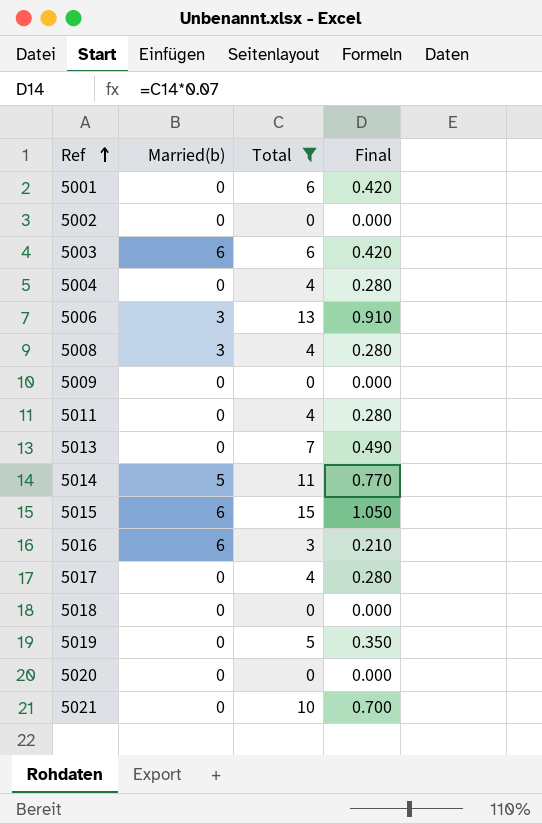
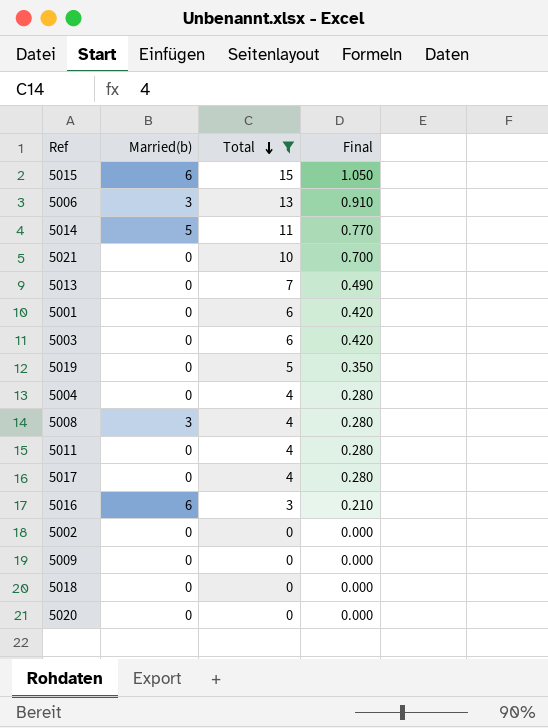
row order: Ref ascending -> Total descending
5003 | Married(b): 6 -> 0

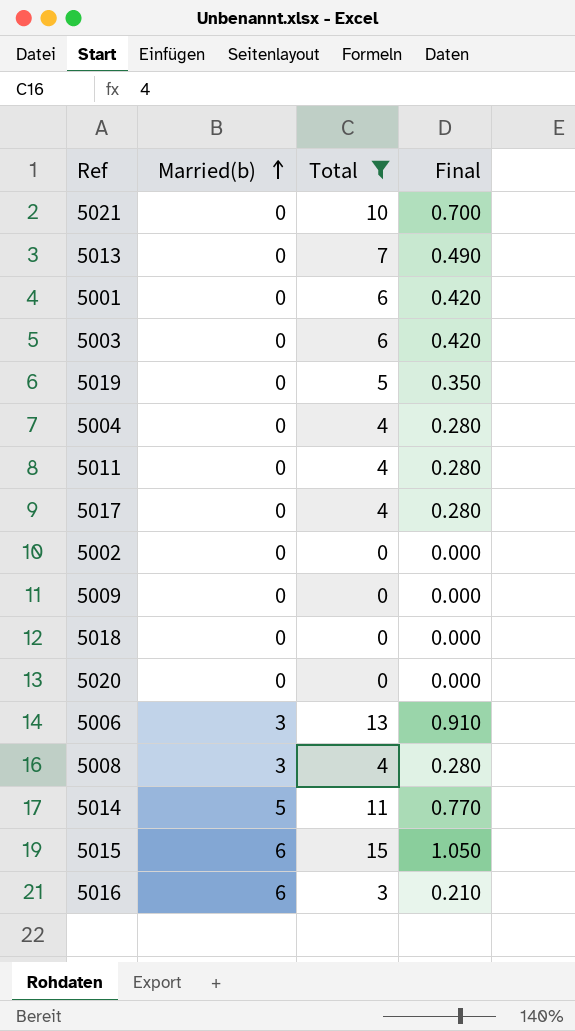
row order: Total descending -> Married(b) ascending

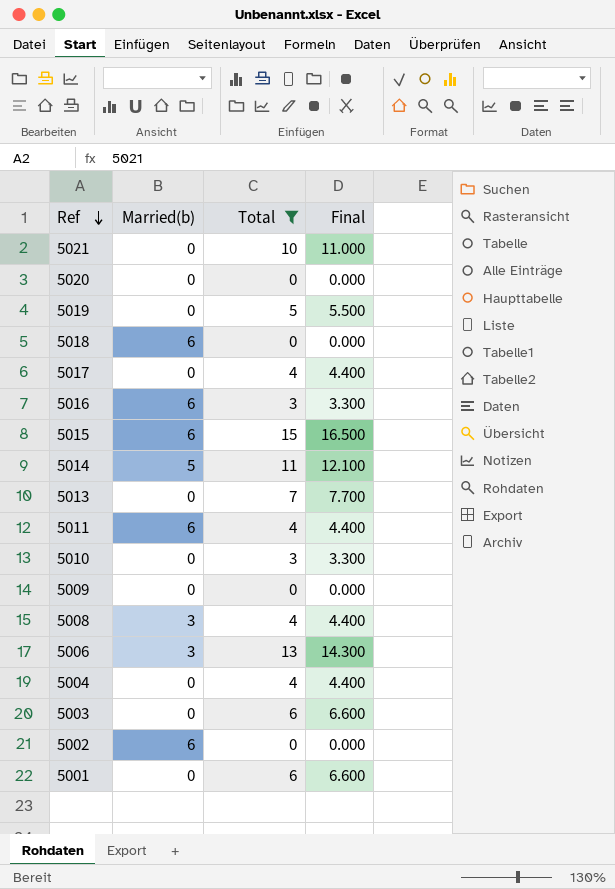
row order: Married(b) ascending -> Ref descending
column Final | formula: [Total] * 0.07 -> [Total] * 1.1
5018 | Married(b): 0 -> 6
5011 | Married(b): 0 -> 6
row 5010: none -> 0 | 3 | 3.300
5002 | Married(b): 0 -> 6

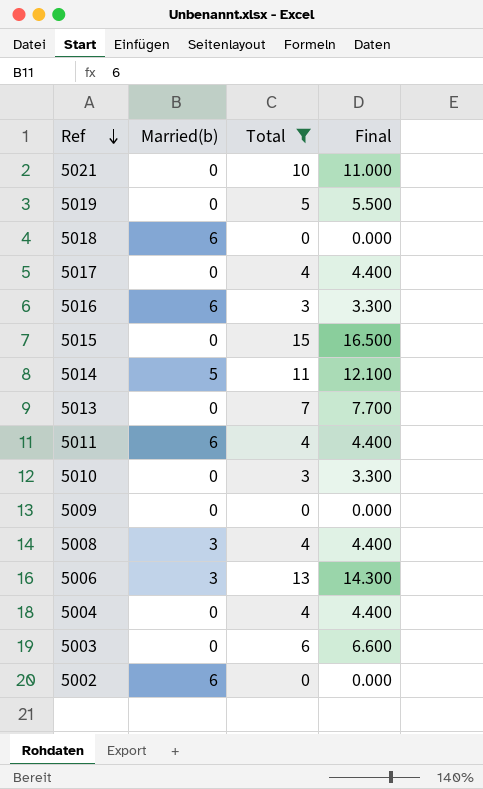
row 5020: 0 | 0 | 0.000 -> none
row 5001: 0 | 6 | 6.600 -> none
5015 | Married(b): 6 -> 0

